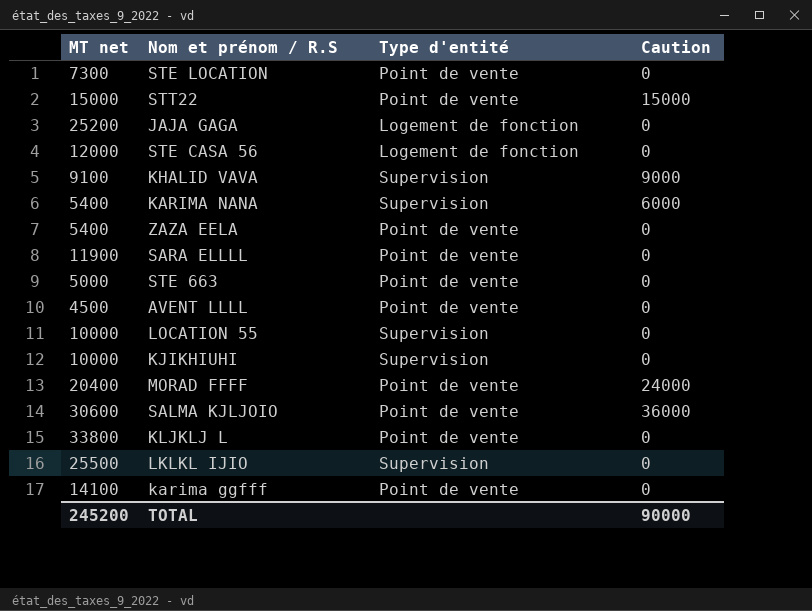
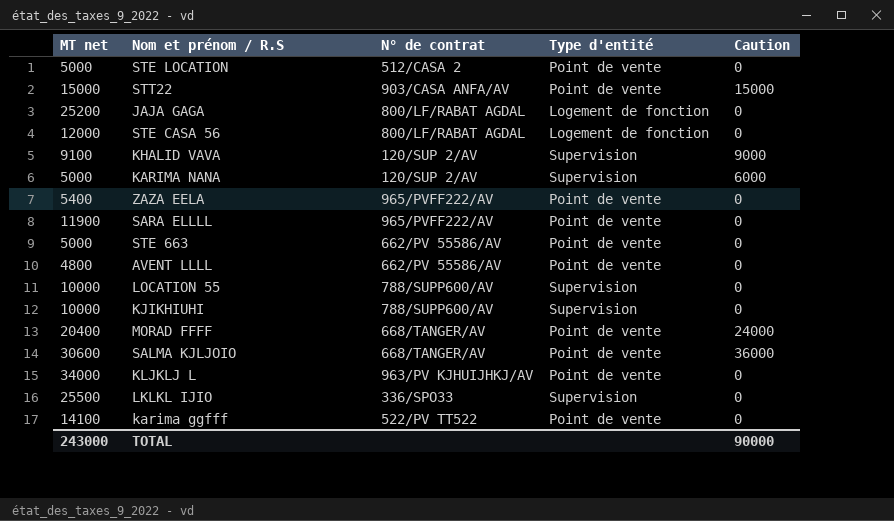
column N° de contrat | position: none -> 3
STE LOCATION | MT net: 7300 -> 5000
KARIMA NANA | MT net: 5400 -> 5000
AVENT LLLL | MT net: 4500 -> 4800
KLJKLJ L | MT net: 33800 -> 34000
TOTAL | MT net: 245200 -> 243000

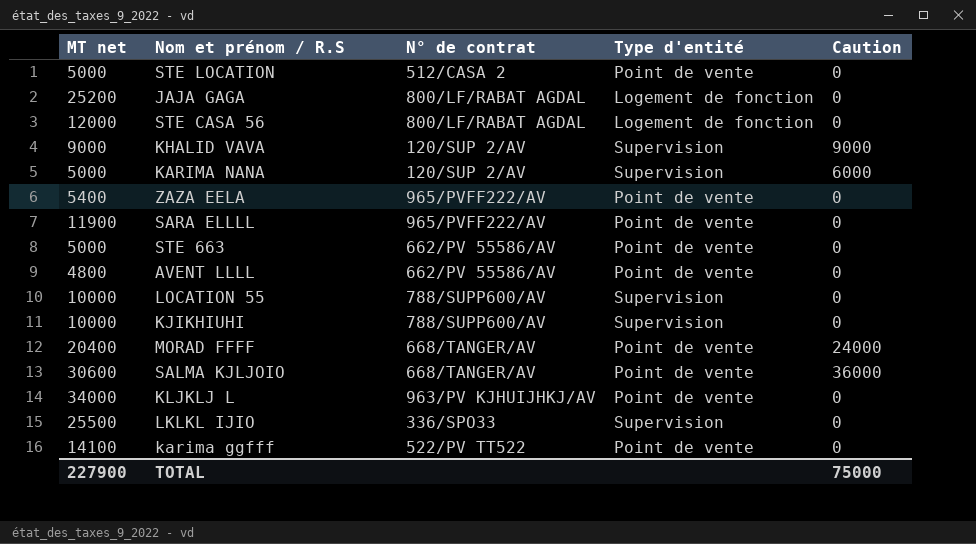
row STT22: 15000 | 903/CASA ANFA/AV | Point de vente | 15000 -> none
KHALID VAVA | MT net: 9100 -> 9000
TOTAL | MT net: 243000 -> 227900
TOTAL | Caution: 90000 -> 75000

